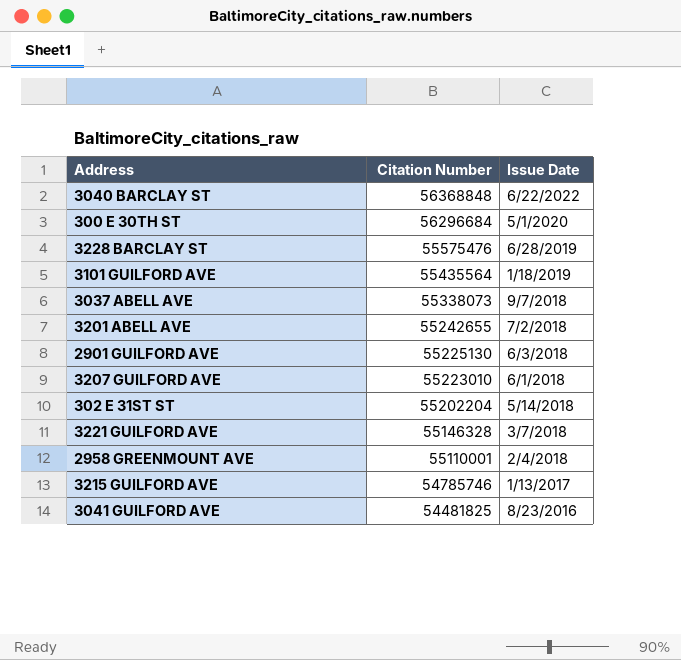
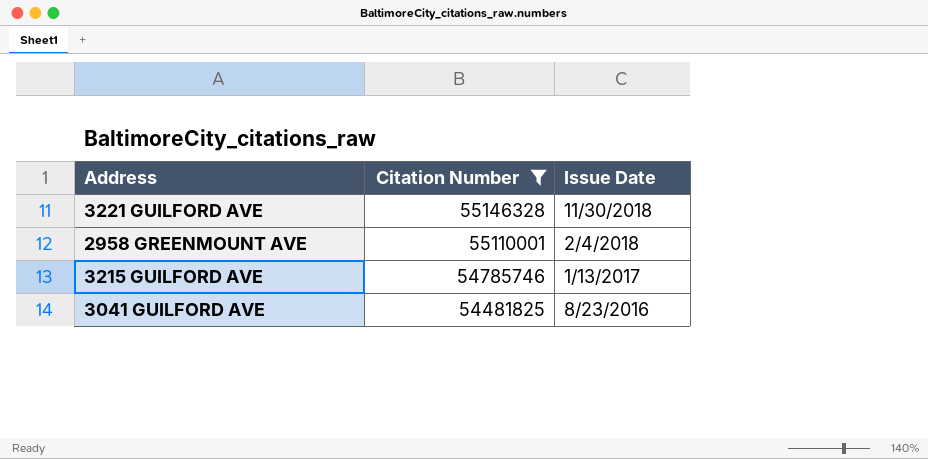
filter: none -> Citation Number <= 55146328
3221 GUILFORD AVE | Issue Date: 3/7/2018 -> 11/30/2018

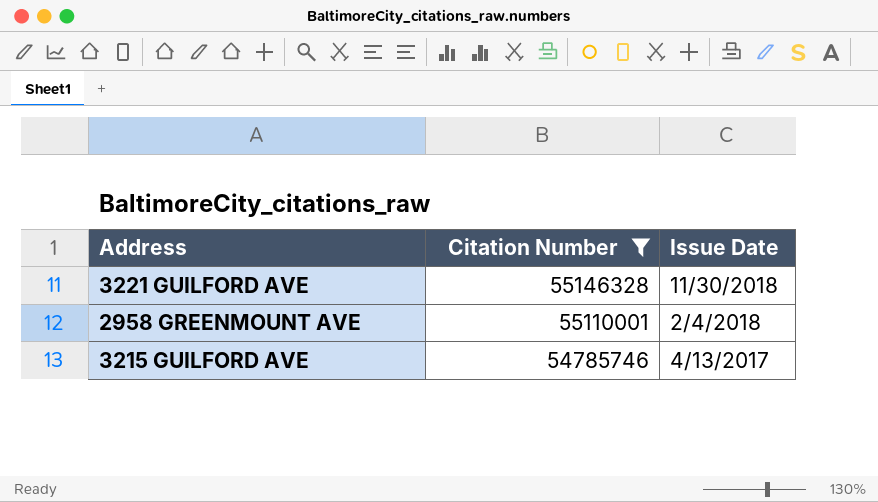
row 3041 GUILFORD AVE: 54481825 | 8/23/2016 -> none
3215 GUILFORD AVE | Issue Date: 1/13/2017 -> 4/13/2017

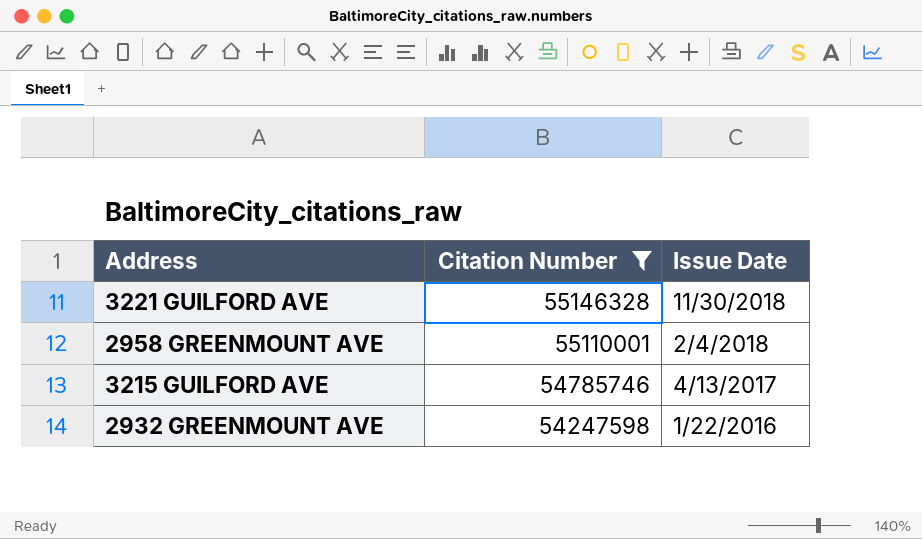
row 2932 GREENMOUNT AVE: none -> 54247598 | 1/22/2016

